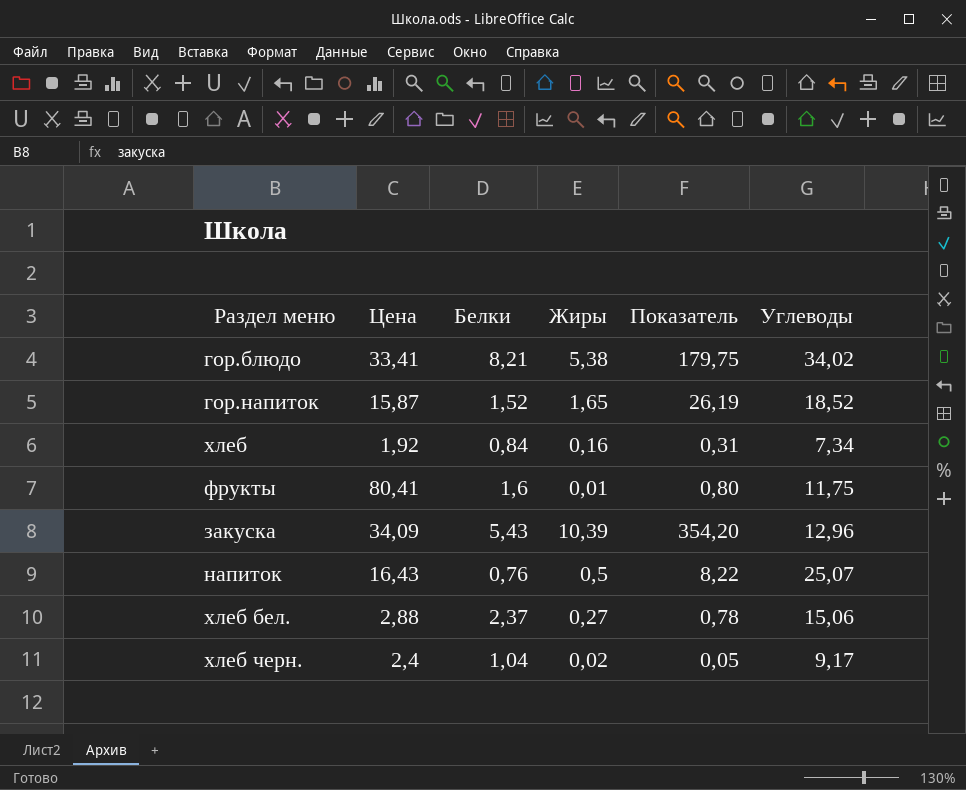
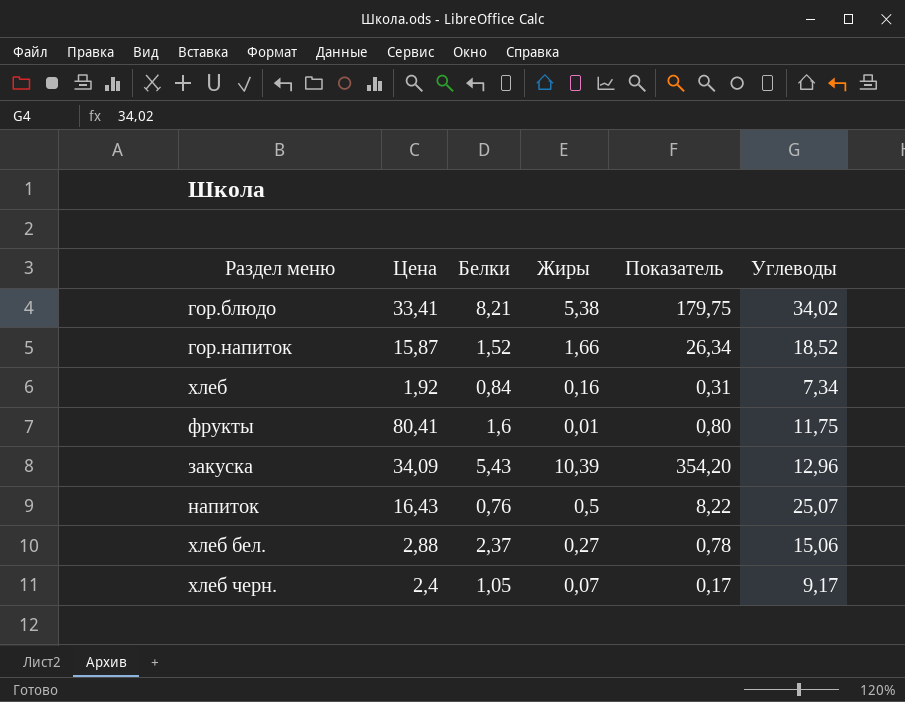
гор.напиток | Жиры: 1,65 -> 1,66
гор.напиток | Показатель: 26,19 -> 26,34
хлеб черн. | Белки: 1,04 -> 1,05
хлеб черн. | Жиры: 0,02 -> 0,07
хлеб черн. | Показатель: 0,05 -> 0,17

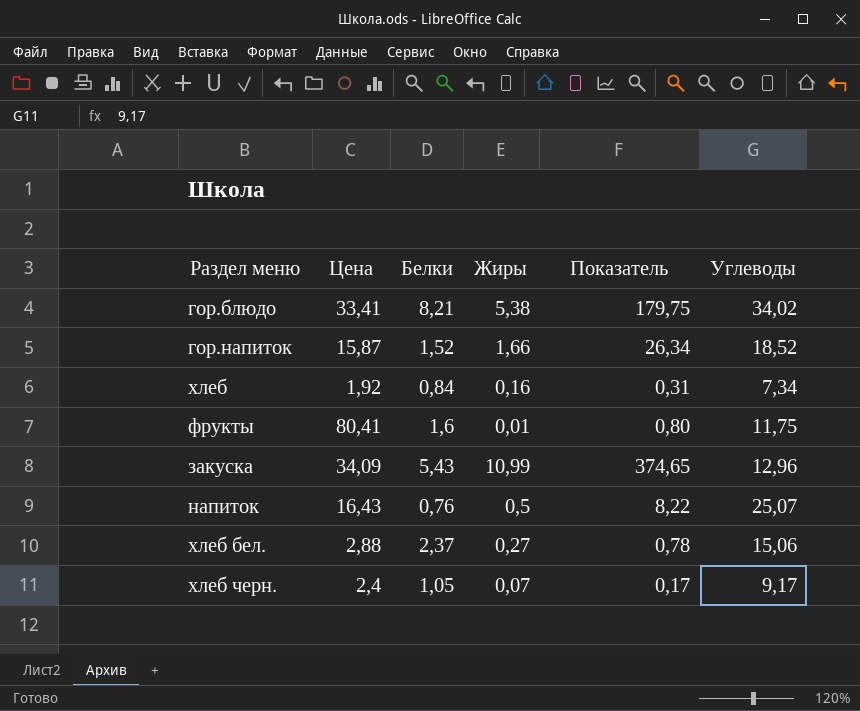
закуска | Жиры: 10,39 -> 10,99
закуска | Показатель: 354,20 -> 374,65

